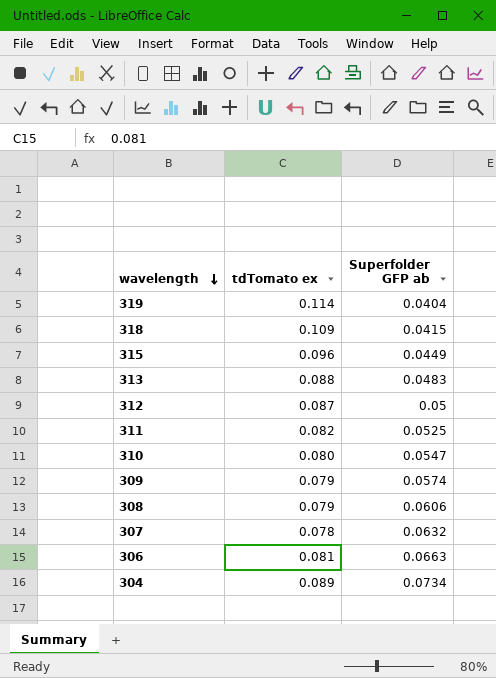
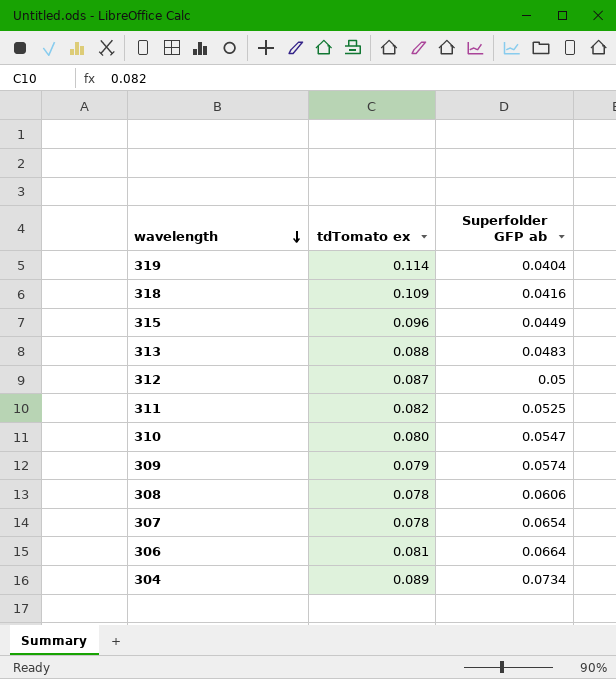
318 | Superfolder GFP ab: 0.0415 -> 0.0416
308 | tdTomato ex: 0.079 -> 0.078
307 | Superfolder GFP ab: 0.0632 -> 0.0654
306 | Superfolder GFP ab: 0.0663 -> 0.0664

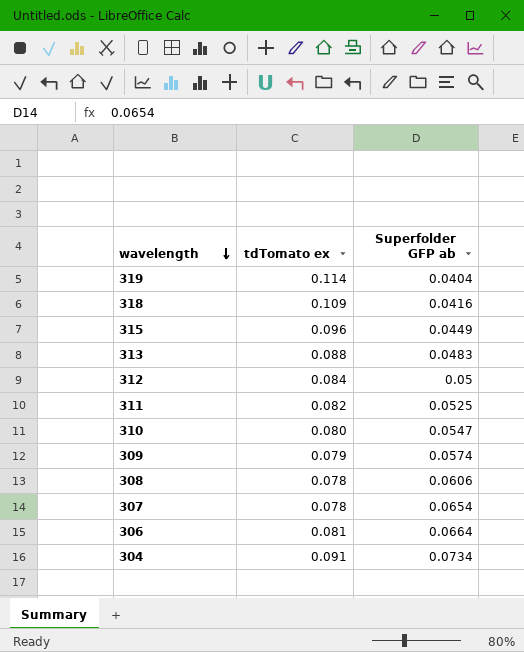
312 | tdTomato ex: 0.087 -> 0.084
304 | tdTomato ex: 0.089 -> 0.091

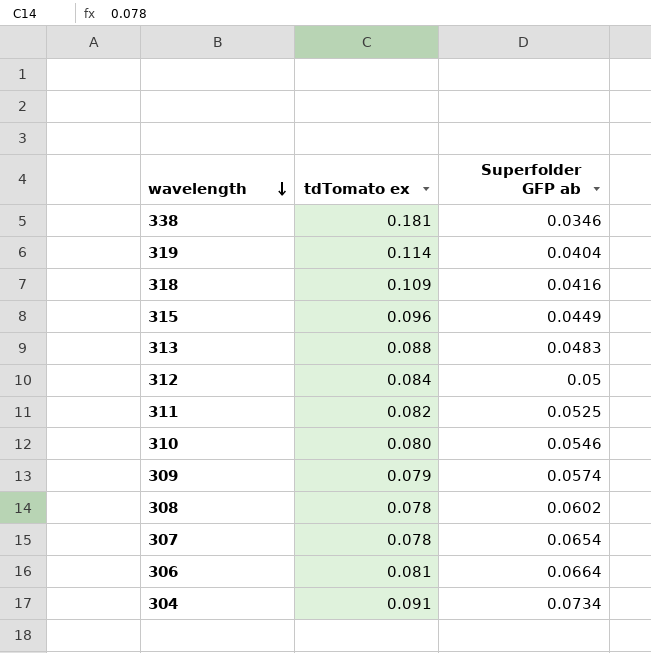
row 338: none -> 0.181 | 0.0346
310 | Superfolder GFP ab: 0.0547 -> 0.0546
308 | Superfolder GFP ab: 0.0606 -> 0.0602

